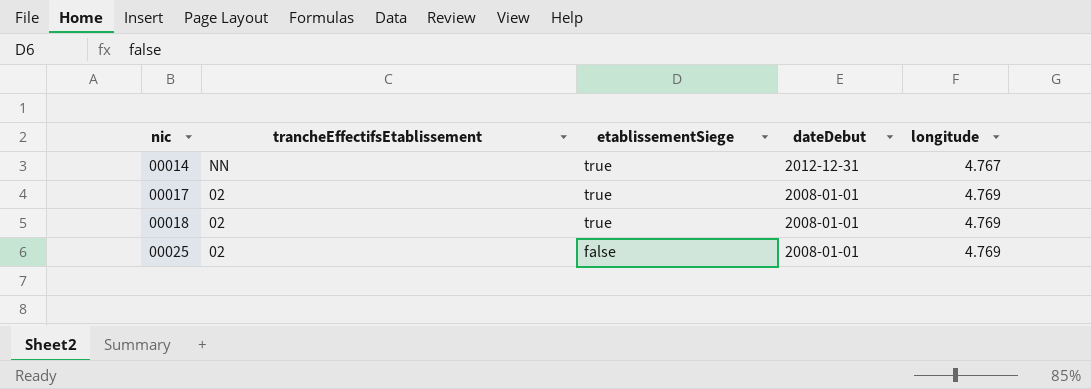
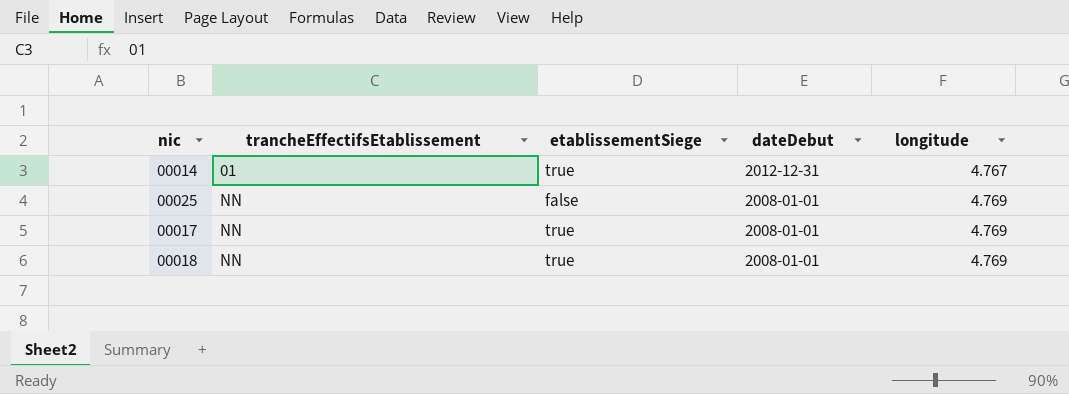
row order: nic ascending -> trancheEffectifsEtablissement ascending
00014 | trancheEffectifsEtablissement: NN -> 01
00025 | trancheEffectifsEtablissement: 02 -> NN
00017 | trancheEffectifsEtablissement: 02 -> NN
00018 | trancheEffectifsEtablissement: 02 -> NN

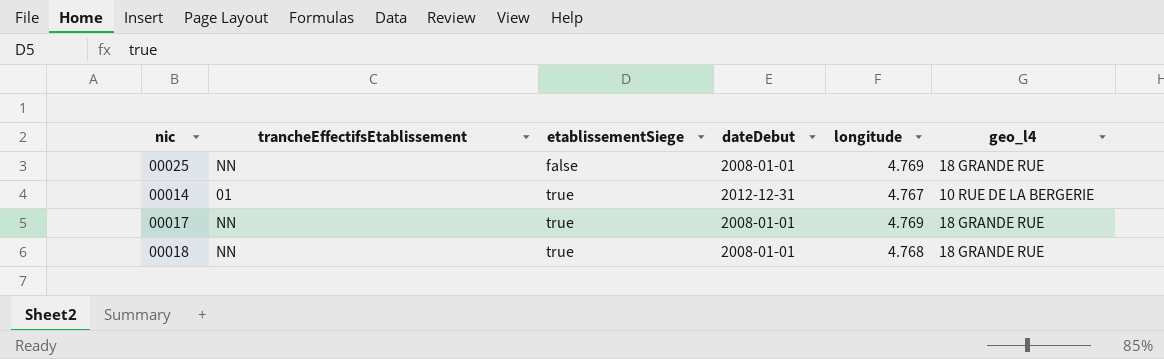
row order: trancheEffectifsEtablissement ascending -> etablissementSiege ascending
column geo_l4 | position: none -> 6
00018 | longitude: 4.769 -> 4.768

